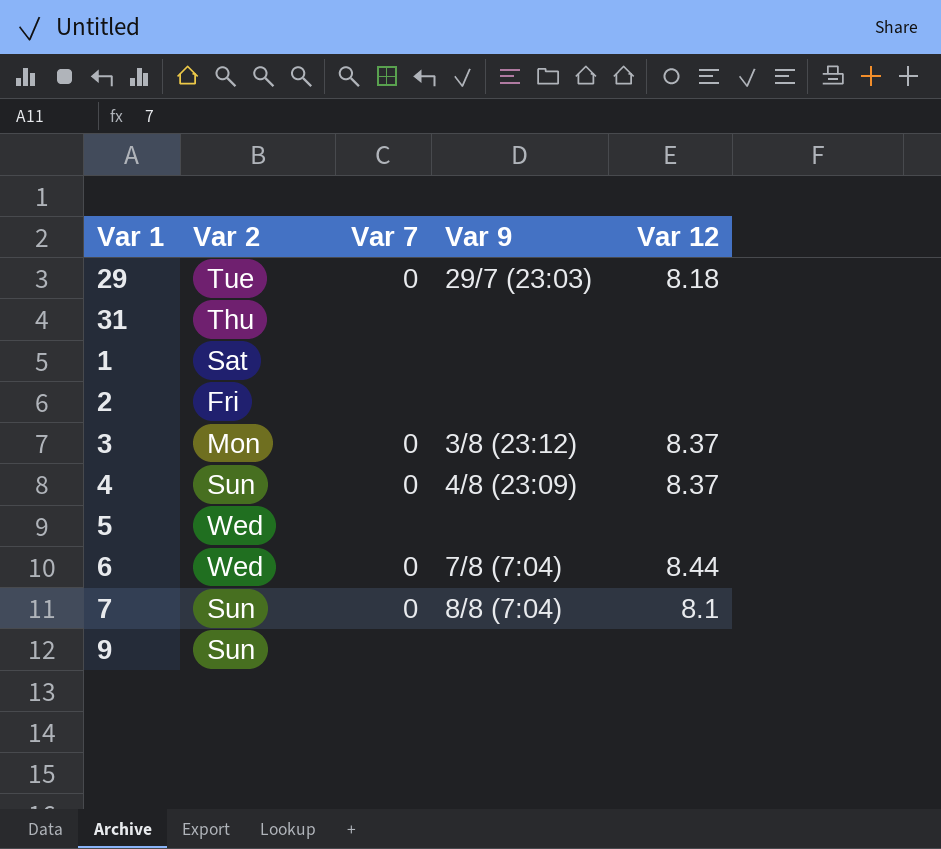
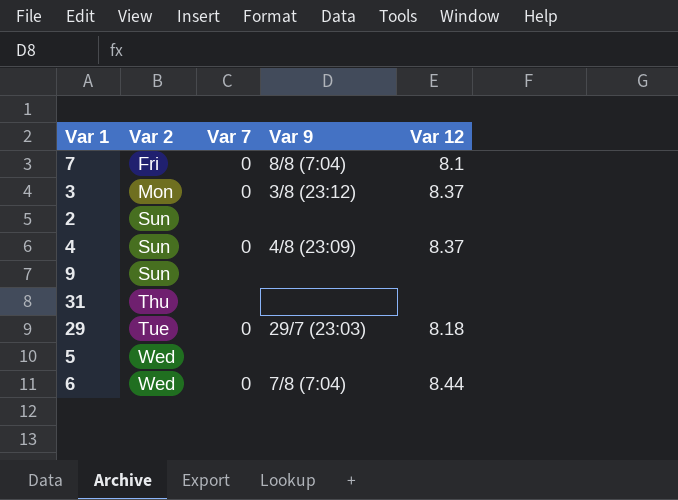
row order: none -> Var 2 ascending
row 1: Sat | none | none | none -> none
7 | Var 2: Sun -> Fri
2 | Var 2: Fri -> Sun

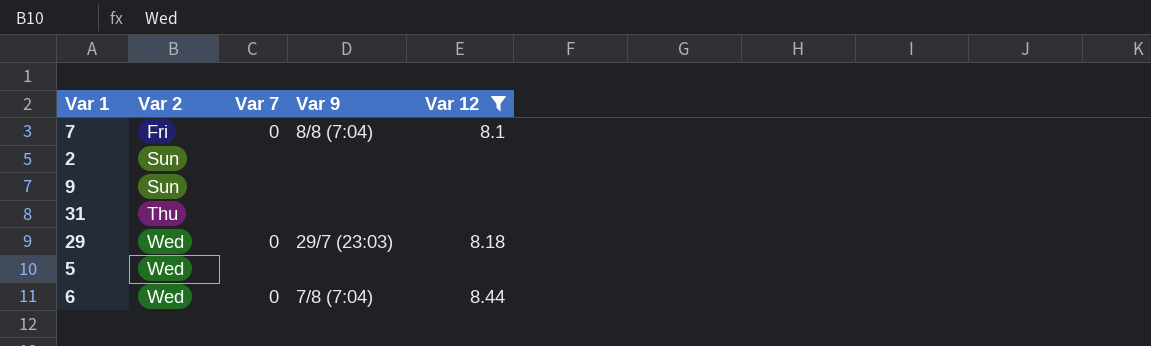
filter: none -> Var 12 != 8.37
29 | Var 2: Tue -> Wed

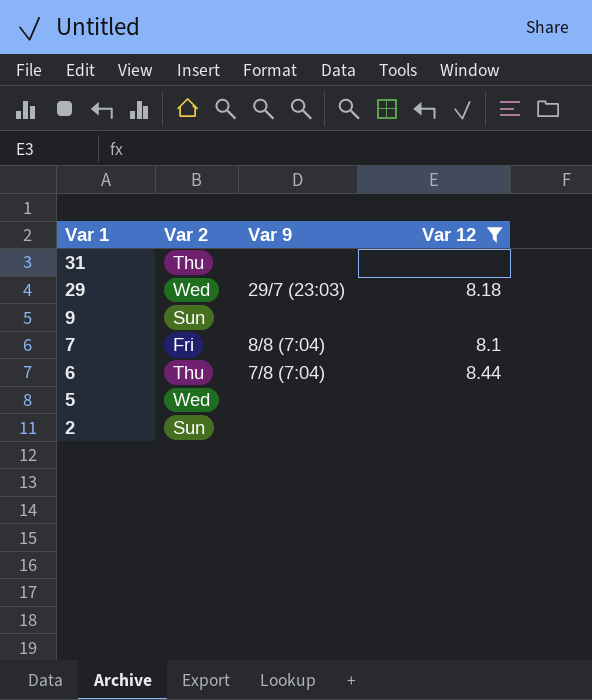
row order: Var 2 ascending -> Var 1 descending
column Var 7 | position: 3 -> none
6 | Var 2: Wed -> Thu

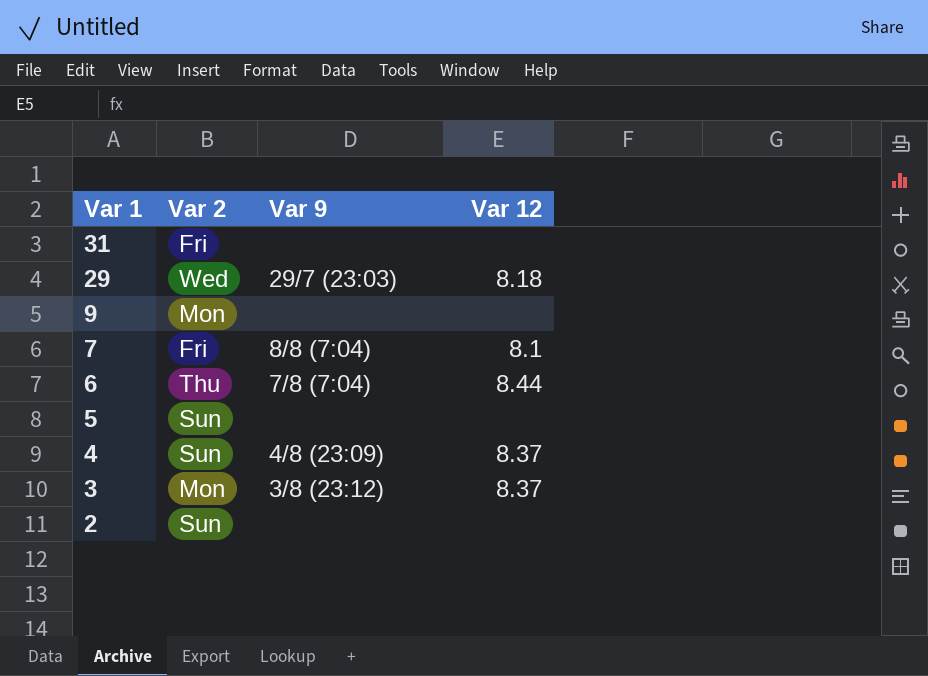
filter: Var 12 != 8.37 -> none
31 | Var 2: Thu -> Fri
9 | Var 2: Sun -> Mon
5 | Var 2: Wed -> Sun

